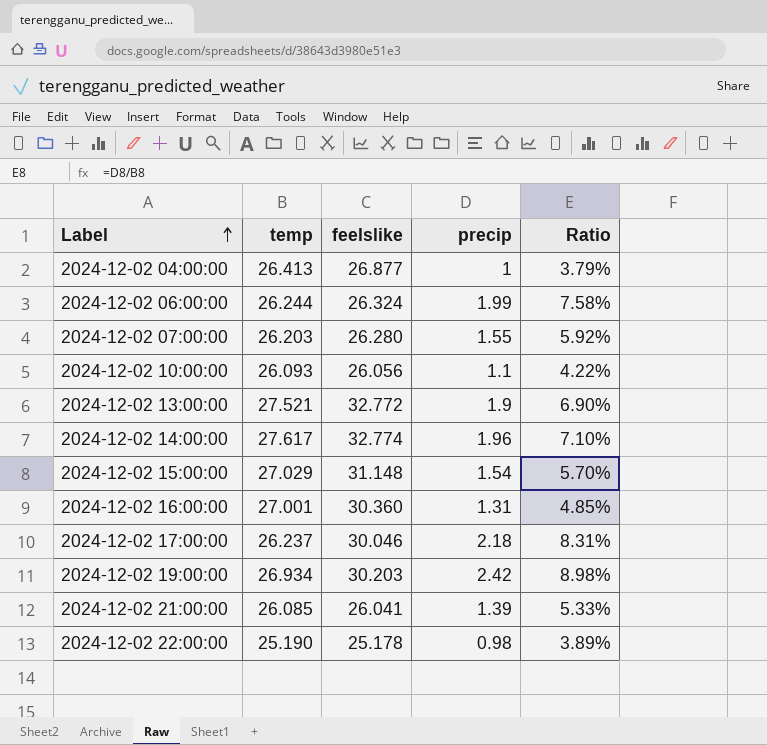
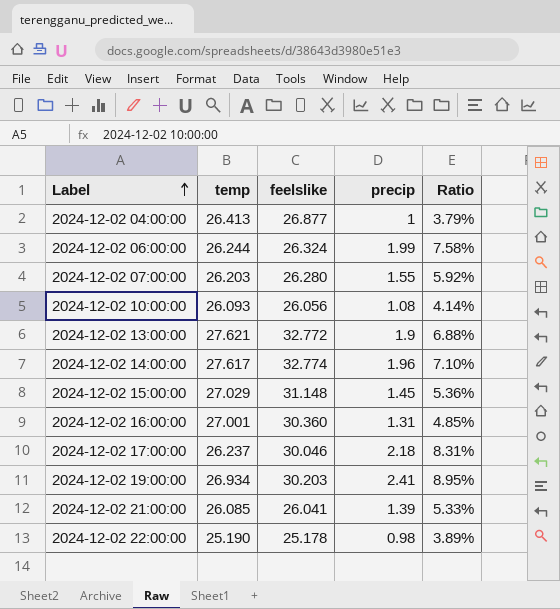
2024-12-02 10:00:00 | precip: 1.1 -> 1.08
2024-12-02 10:00:00 | Ratio: 4.22% -> 4.14%
2024-12-02 13:00:00 | temp: 27.521 -> 27.621
2024-12-02 13:00:00 | Ratio: 6.90% -> 6.88%
2024-12-02 15:00:00 | precip: 1.54 -> 1.45
2024-12-02 15:00:00 | Ratio: 5.70% -> 5.36%
2024-12-02 19:00:00 | precip: 2.42 -> 2.41
2024-12-02 19:00:00 | Ratio: 8.98% -> 8.95%

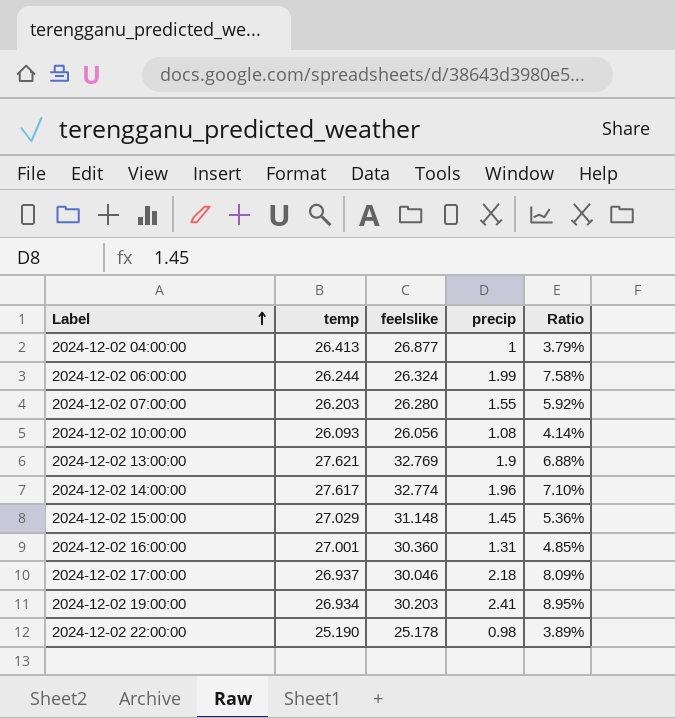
row 2024-12-02 21:00:00: 26.085 | 26.041 | 1.39 | 5.33% -> none
2024-12-02 13:00:00 | feelslike: 32.772 -> 32.769
2024-12-02 17:00:00 | temp: 26.237 -> 26.937
2024-12-02 17:00:00 | Ratio: 8.31% -> 8.09%

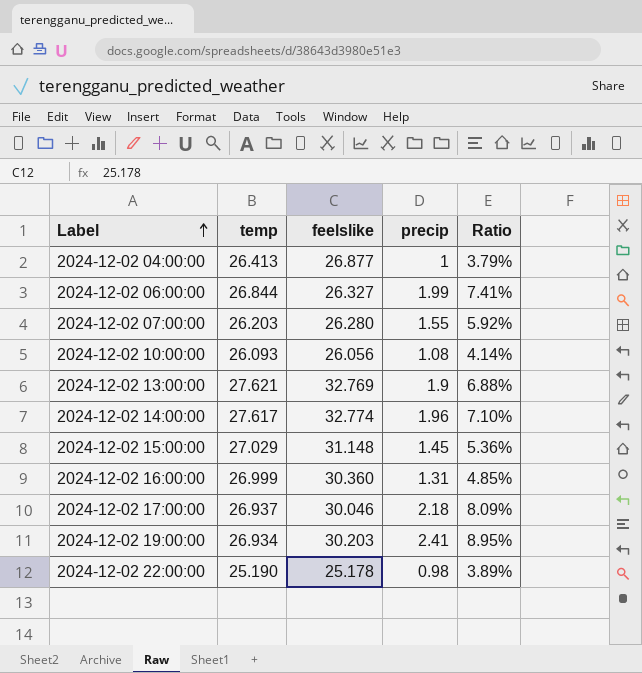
2024-12-02 06:00:00 | temp: 26.244 -> 26.844
2024-12-02 06:00:00 | feelslike: 26.324 -> 26.327
2024-12-02 06:00:00 | Ratio: 7.58% -> 7.41%
2024-12-02 16:00:00 | temp: 27.001 -> 26.999

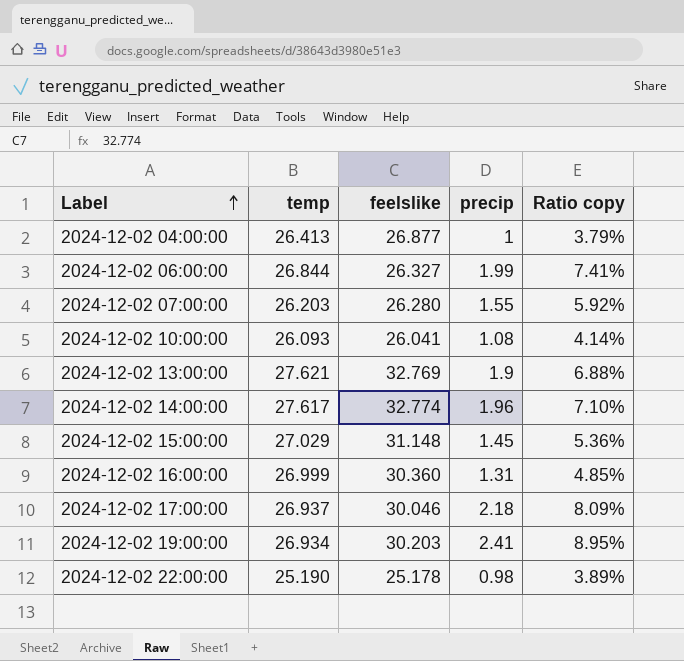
column name: Ratio -> Ratio copy
2024-12-02 10:00:00 | feelslike: 26.056 -> 26.041

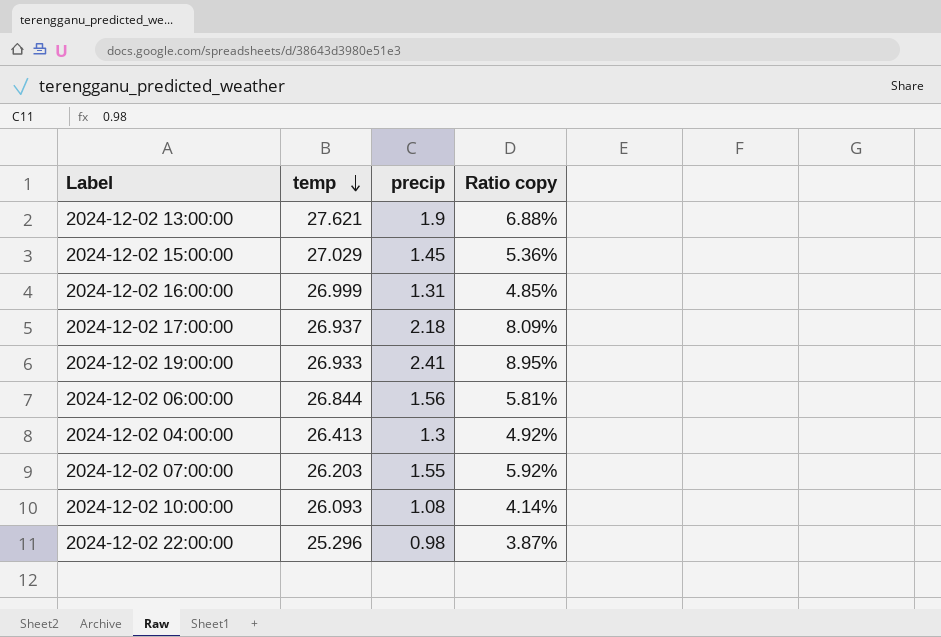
row order: Label ascending -> temp descending
column feelslike | position: 3 -> none
row 2024-12-02 14:00:00: 27.617 | 32.774 | 1.96 | 7.10% -> none
2024-12-02 19:00:00 | temp: 26.934 -> 26.933
2024-12-02 06:00:00 | precip: 1.99 -> 1.56
2024-12-02 06:00:00 | Ratio copy: 7.41% -> 5.81%
2024-12-02 04:00:00 | precip: 1 -> 1.3
2024-12-02 04:00:00 | Ratio copy: 3.79% -> 4.92%
2024-12-02 22:00:00 | temp: 25.190 -> 25.296
2024-12-02 22:00:00 | Ratio copy: 3.89% -> 3.87%

